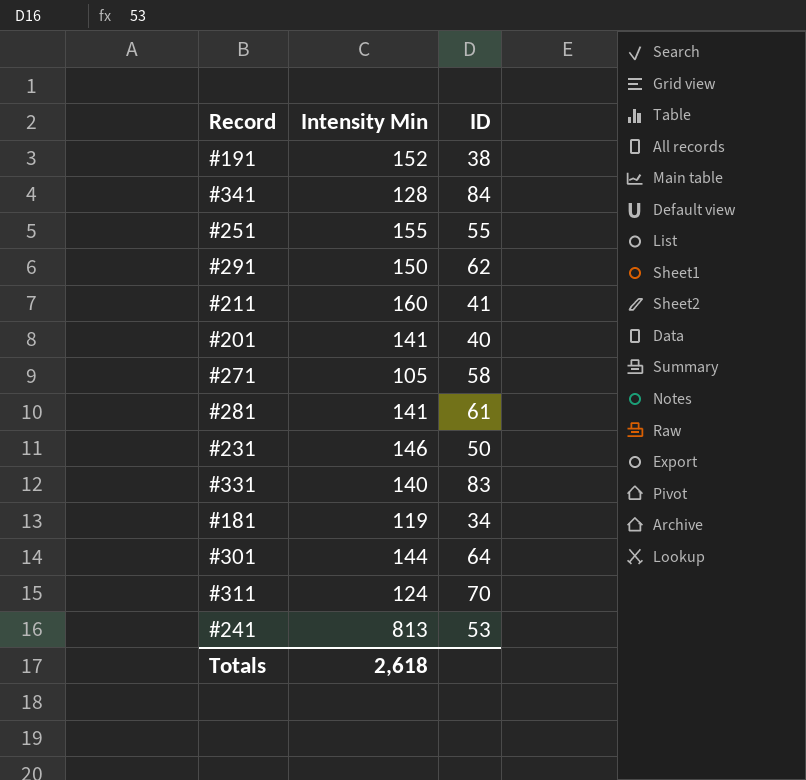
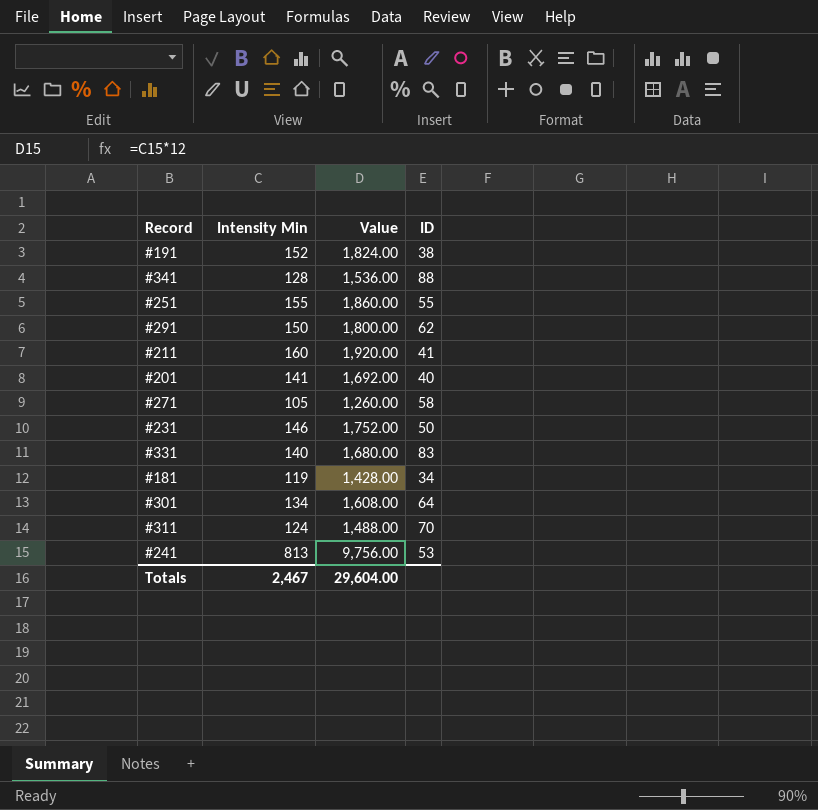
column Value | formula: none -> [Intensity Min] * 12
row #281: 141 | 61 -> none
#341 | ID: 84 -> 88
#301 | Intensity Min: 144 -> 134
Totals | Intensity Min: 2,618 -> 2,467

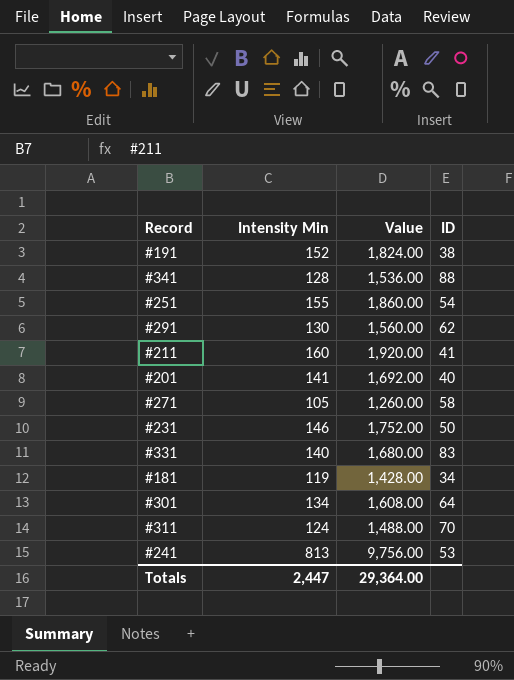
#251 | ID: 55 -> 54
#291 | Intensity Min: 150 -> 130
#291 | Value: 1,800.00 -> 1,560.00
Totals | Intensity Min: 2,467 -> 2,447
Totals | Value: 29,604.00 -> 29,364.00

